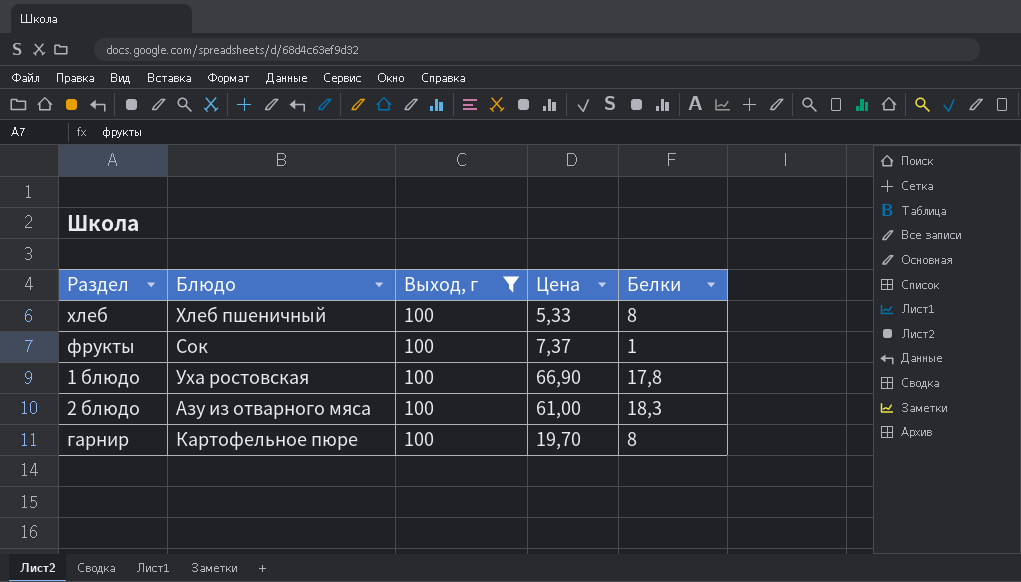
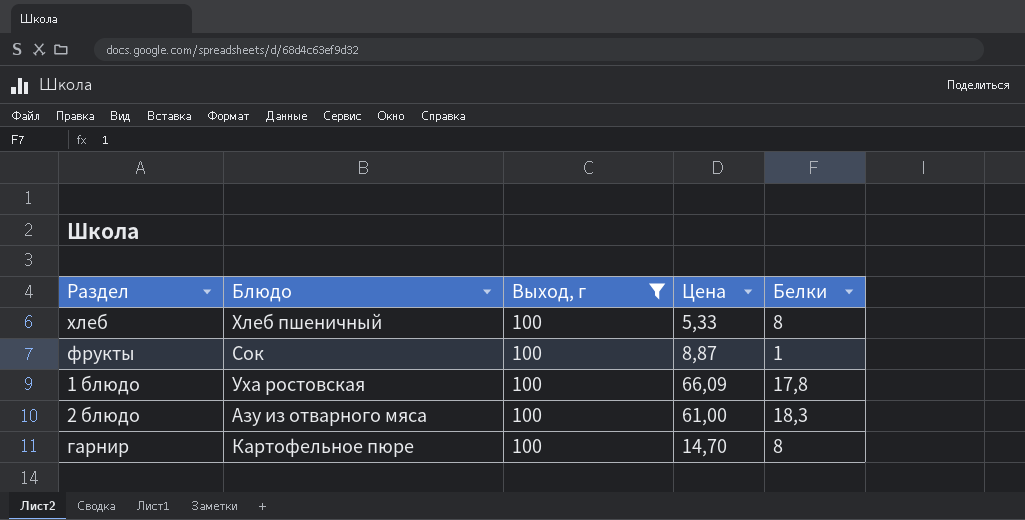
фрукты | Цена: 7,37 -> 8,87
1 блюдо | Цена: 66,90 -> 66,09
гарнир | Цена: 19,70 -> 14,70

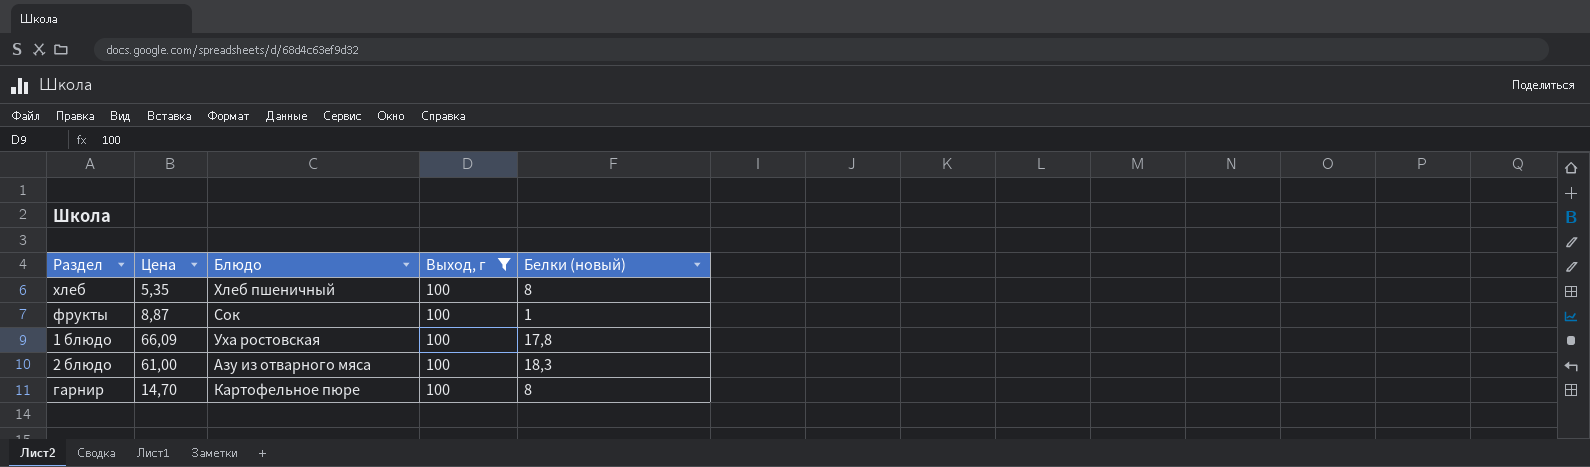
column Цена | position: 4 -> 2
column name: Белки -> Белки (новый)
хлеб | Цена: 5,33 -> 5,35

